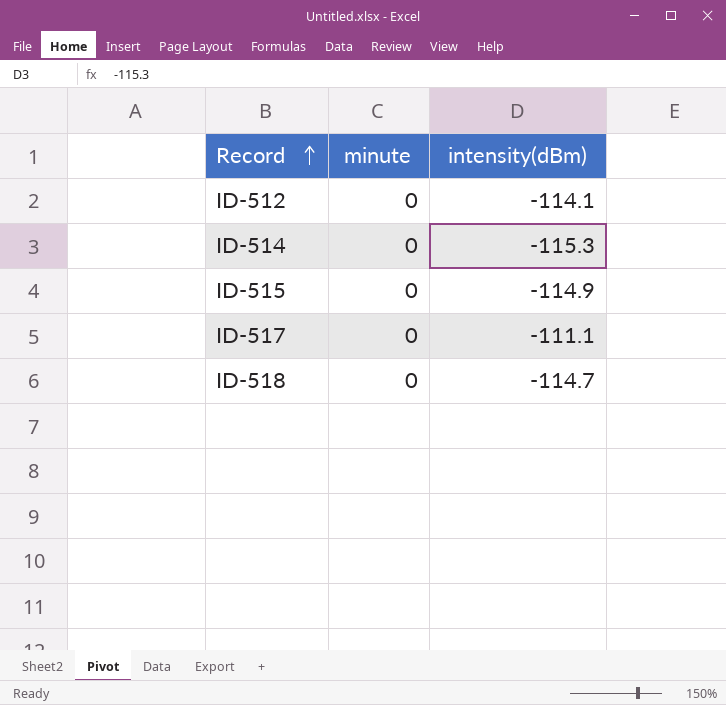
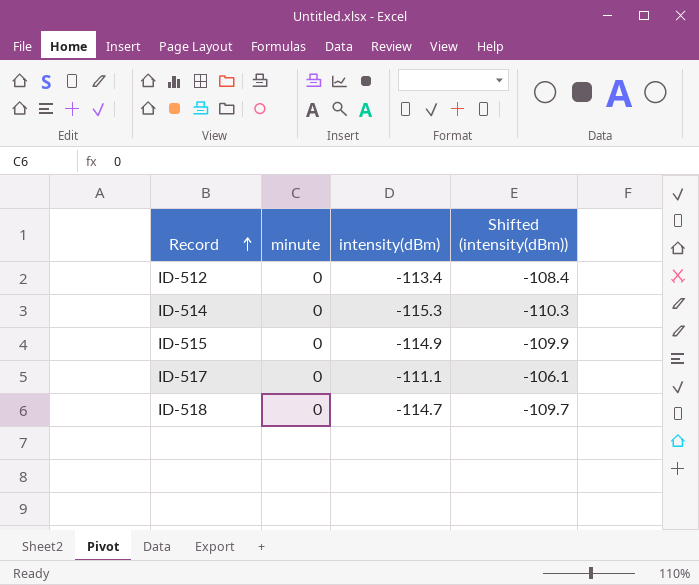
column Shifted (intensity(dBm)) | formula: none -> [intensity(dBm)] + 5
ID-512 | intensity(dBm): -114.1 -> -113.4

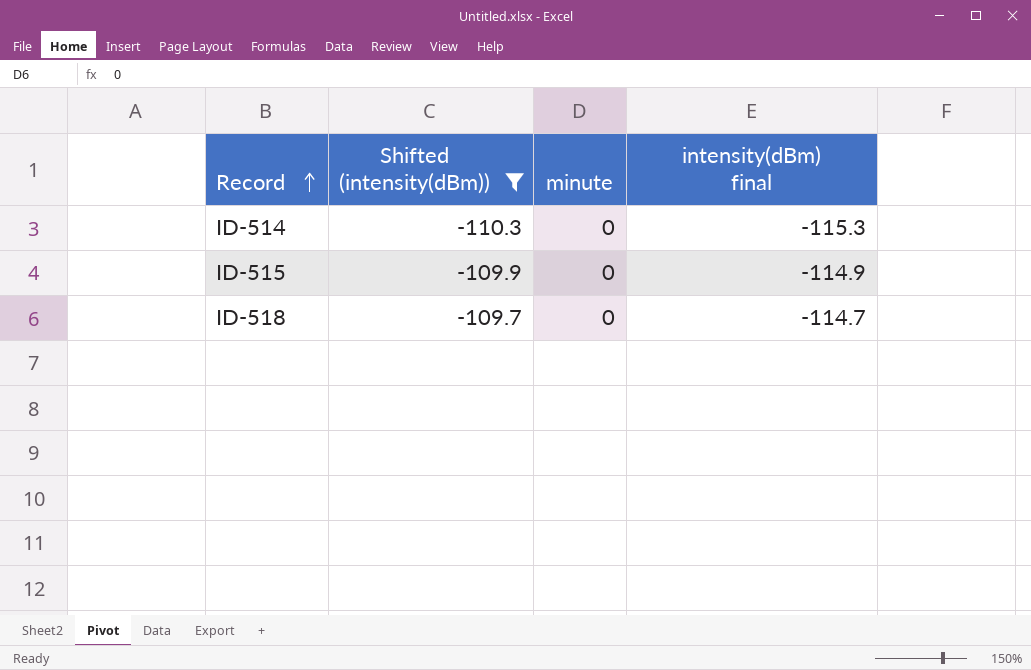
filter: none -> Shifted (intensity(dBm)) <= -109.7
column Shifted (intensity(dBm)) | position: 4 -> 2
column name: intensity(dBm) -> intensity(dBm) final

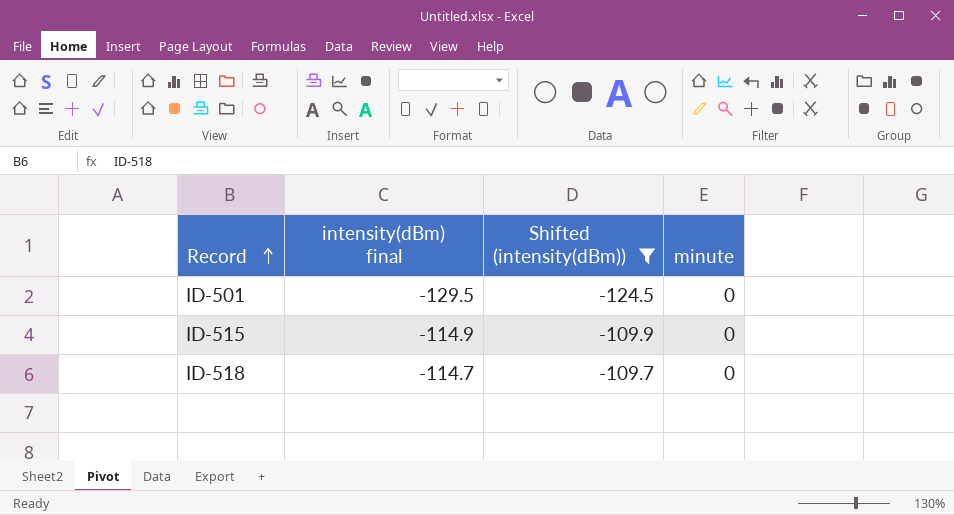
column intensity(dBm) final | position: 4 -> 2
row ID-514: -110.3 | 0 | -115.3 -> none
row ID-501: none -> -129.5 | -124.5 | 0

